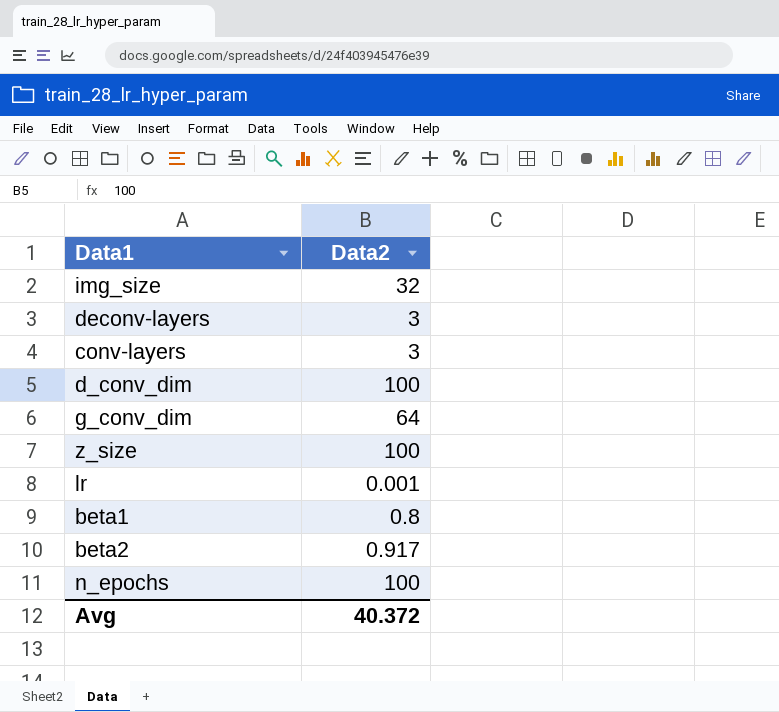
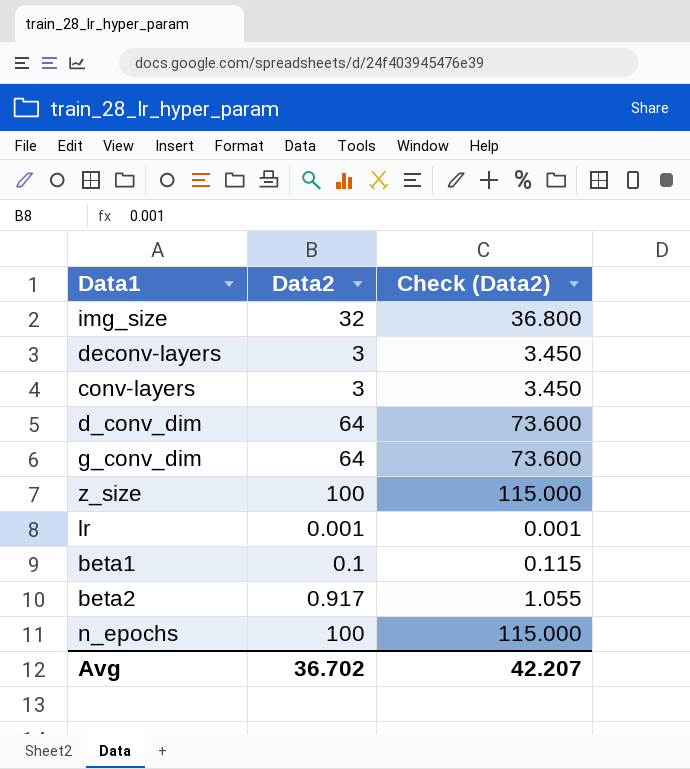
column Check (Data2) | formula: none -> [Data2] * 1.15
d_conv_dim | Data2: 100 -> 64
beta1 | Data2: 0.8 -> 0.1
Avg | Data2: 40.372 -> 36.702

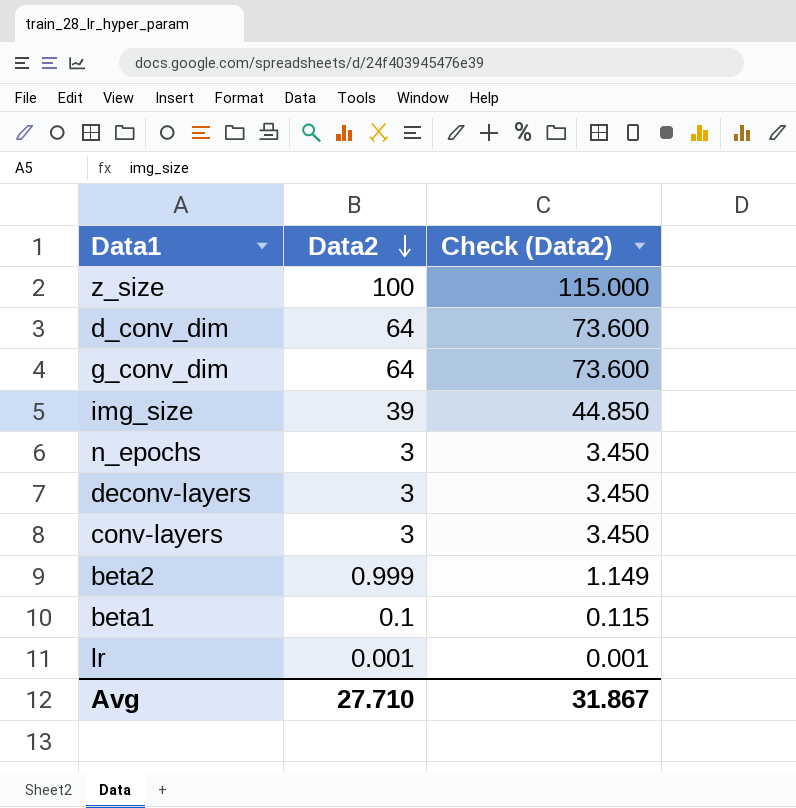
row order: none -> Data2 descending
img_size | Data2: 32 -> 39
img_size | Check (Data2): 36.800 -> 44.850
n_epochs | Data2: 100 -> 3
n_epochs | Check (Data2): 115.000 -> 3.450
beta2 | Data2: 0.917 -> 0.999
beta2 | Check (Data2): 1.055 -> 1.149
Avg | Data2: 36.702 -> 27.710
Avg | Check (Data2): 42.207 -> 31.867

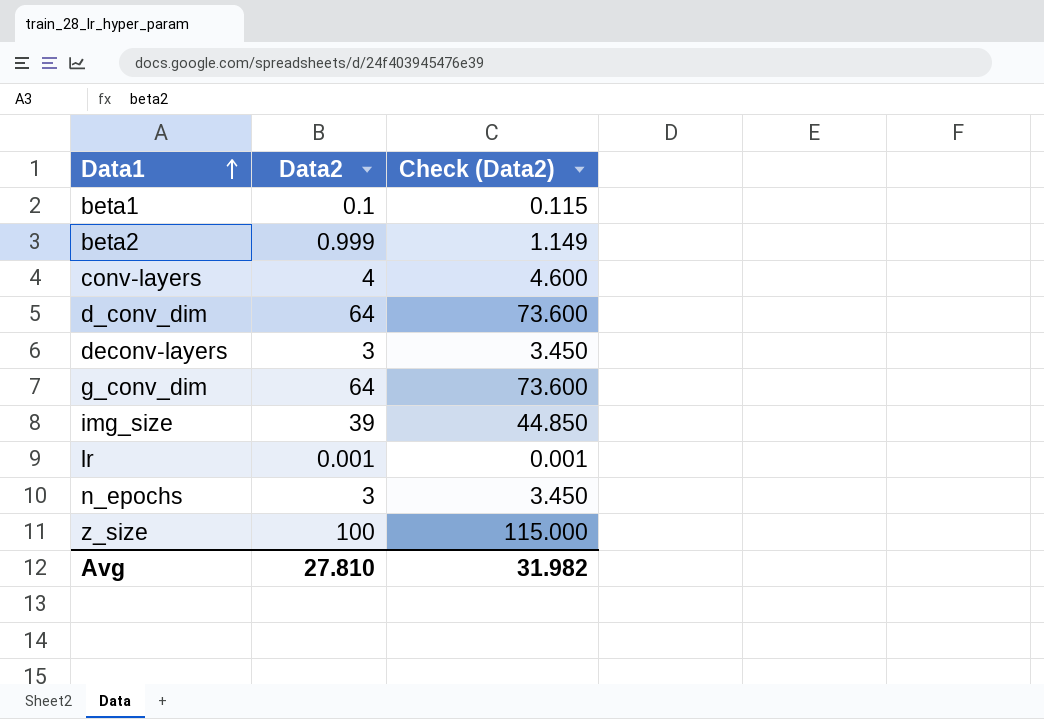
row order: Data2 descending -> Data1 ascending
conv-layers | Data2: 3 -> 4
conv-layers | Check (Data2): 3.450 -> 4.600
Avg | Data2: 27.710 -> 27.810
Avg | Check (Data2): 31.867 -> 31.982

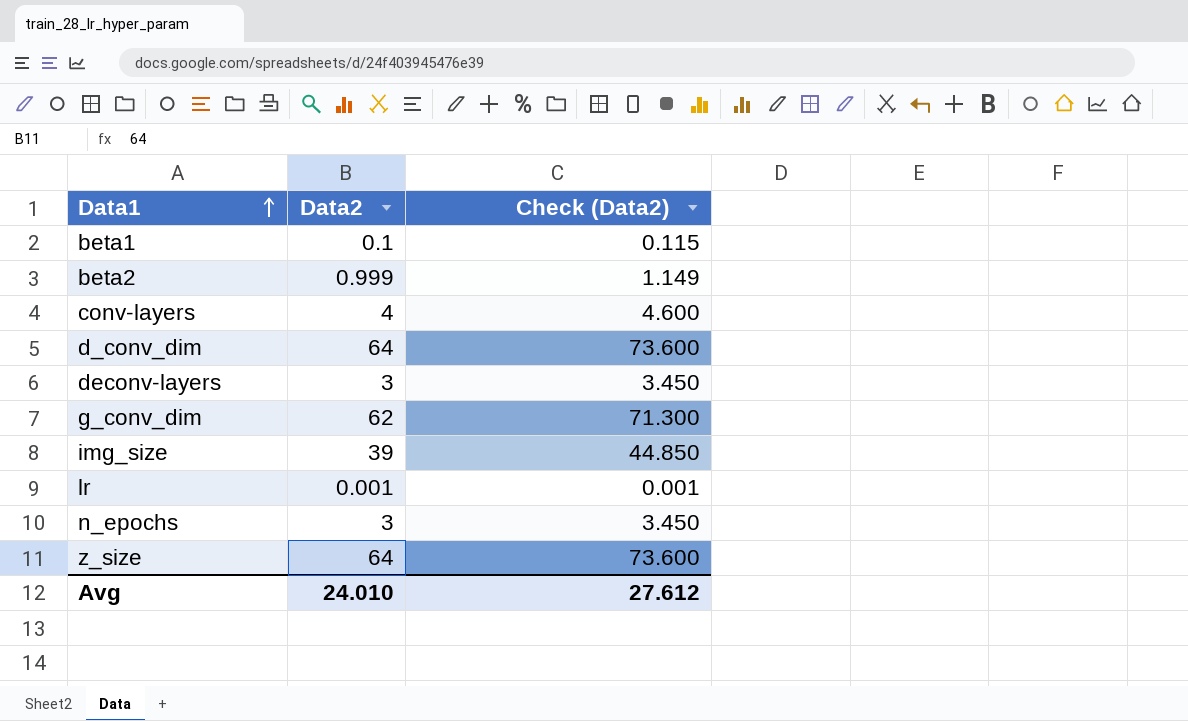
g_conv_dim | Data2: 64 -> 62
g_conv_dim | Check (Data2): 73.600 -> 71.300
z_size | Data2: 100 -> 64
z_size | Check (Data2): 115.000 -> 73.600
Avg | Data2: 27.810 -> 24.010
Avg | Check (Data2): 31.982 -> 27.612

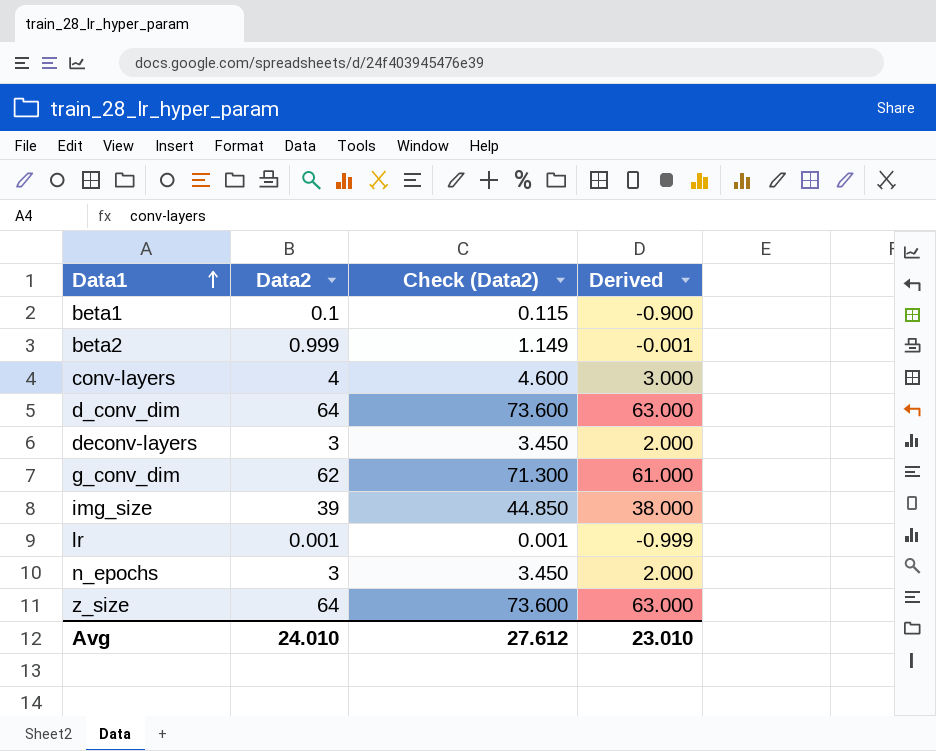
column Derived | formula: none -> [Data2] - 1

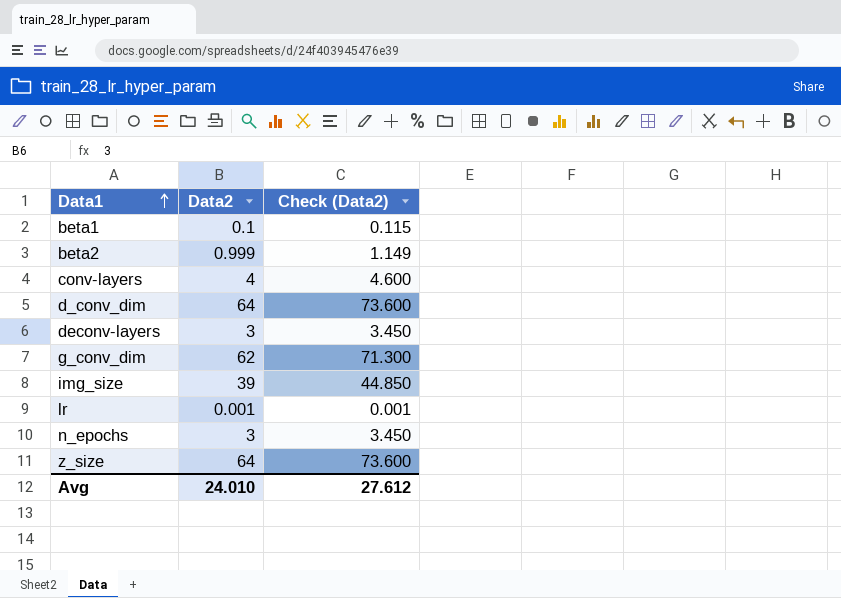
column Derived | formula: [Data2] - 1 -> none

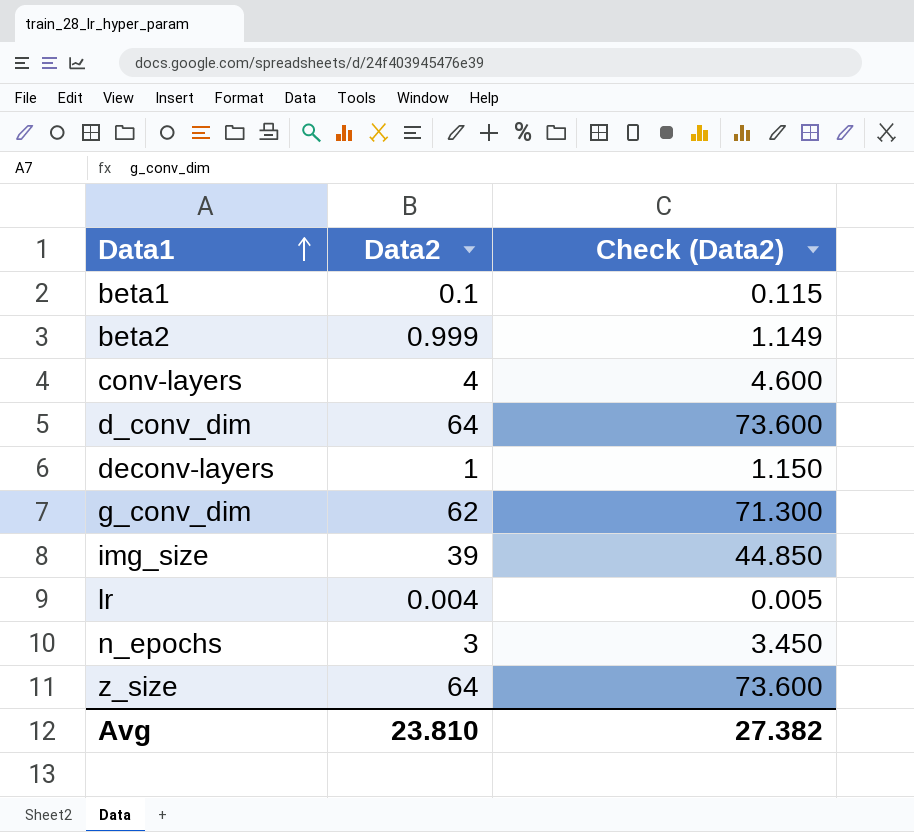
deconv-layers | Data2: 3 -> 1
deconv-layers | Check (Data2): 3.450 -> 1.150
lr | Data2: 0.001 -> 0.004
lr | Check (Data2): 0.001 -> 0.005
Avg | Data2: 24.010 -> 23.810
Avg | Check (Data2): 27.612 -> 27.382

